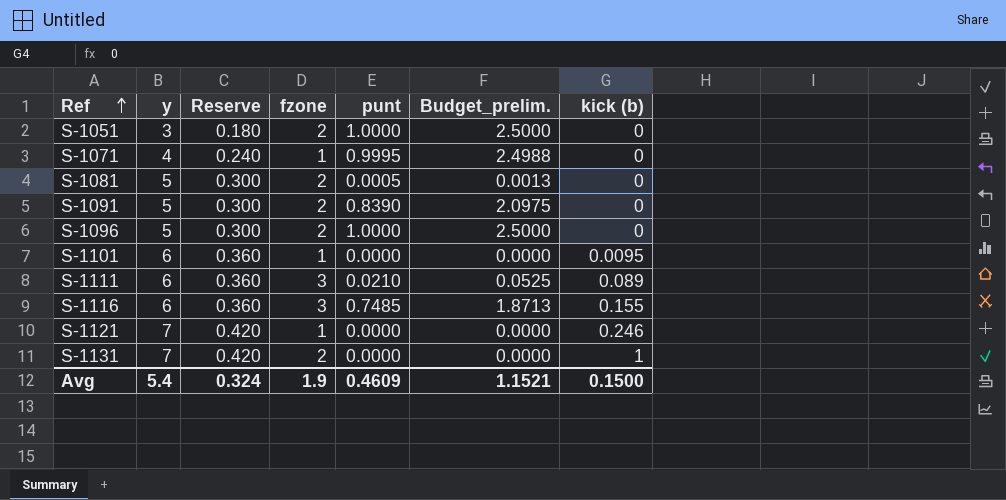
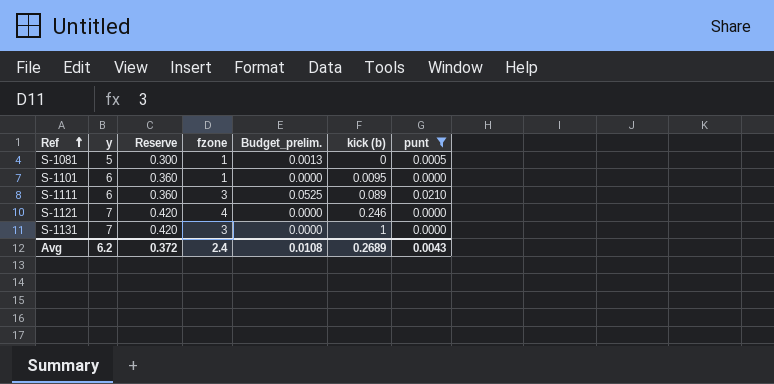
filter: none -> punt <= 0.0210
column punt | position: 5 -> 7
S-1081 | fzone: 2 -> 1
S-1121 | fzone: 1 -> 4
S-1131 | fzone: 2 -> 3
Avg | y: 5.4 -> 6.2
Avg | Reserve: 0.324 -> 0.372
Avg | fzone: 1.9 -> 2.4
Avg | Budget_prelim.: 1.1521 -> 0.0108
Avg | kick (b): 0.1500 -> 0.2689
Avg | punt: 0.4609 -> 0.0043

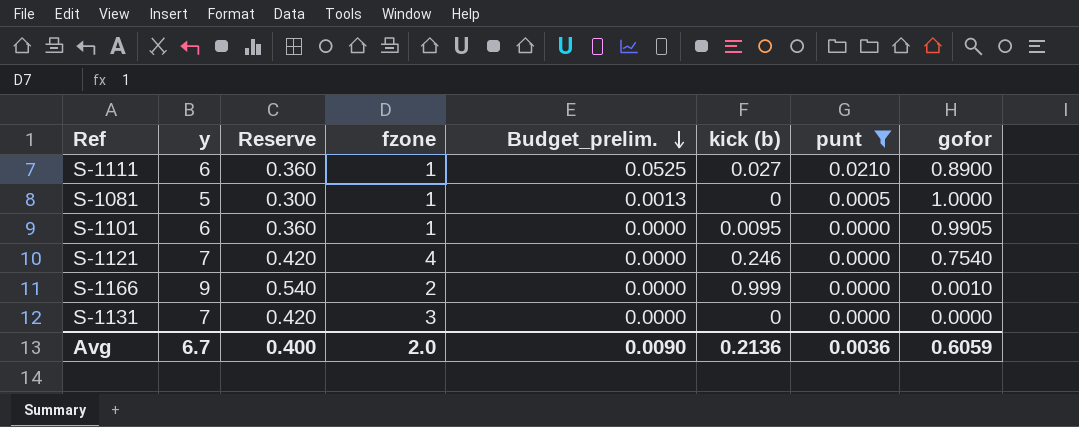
row order: Ref ascending -> Budget_prelim. descending
column gofor | position: none -> 8
S-1111 | fzone: 3 -> 1
S-1111 | kick (b): 0.089 -> 0.027
row S-1166: none -> 9 | 0.540 | 2 | 0.0000 | 0.999 | 0.0000 | 0.0010
S-1131 | kick (b): 1 -> 0
Avg | y: 6.2 -> 6.7
Avg | Reserve: 0.372 -> 0.400
Avg | fzone: 2.4 -> 2.0
Avg | Budget_prelim.: 0.0108 -> 0.0090
Avg | kick (b): 0.2689 -> 0.2136
Avg | punt: 0.0043 -> 0.0036

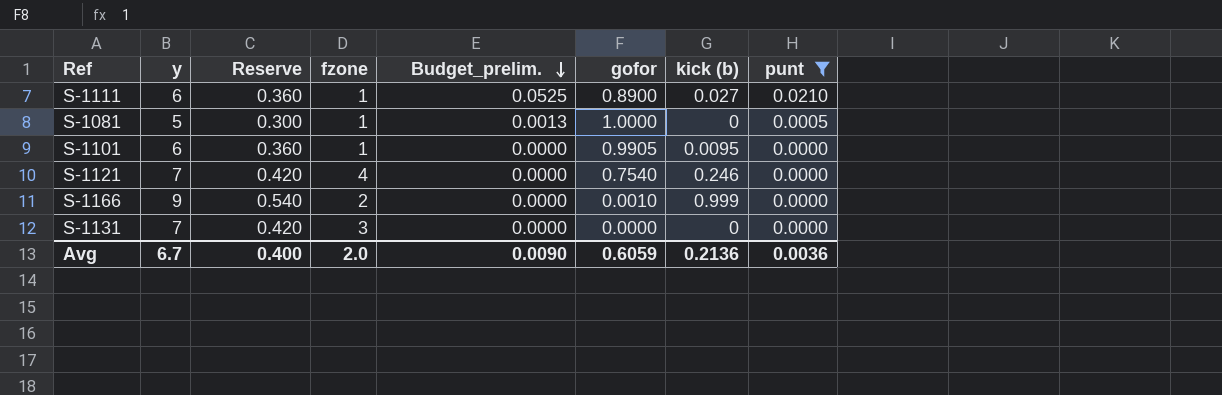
column gofor | position: 8 -> 6

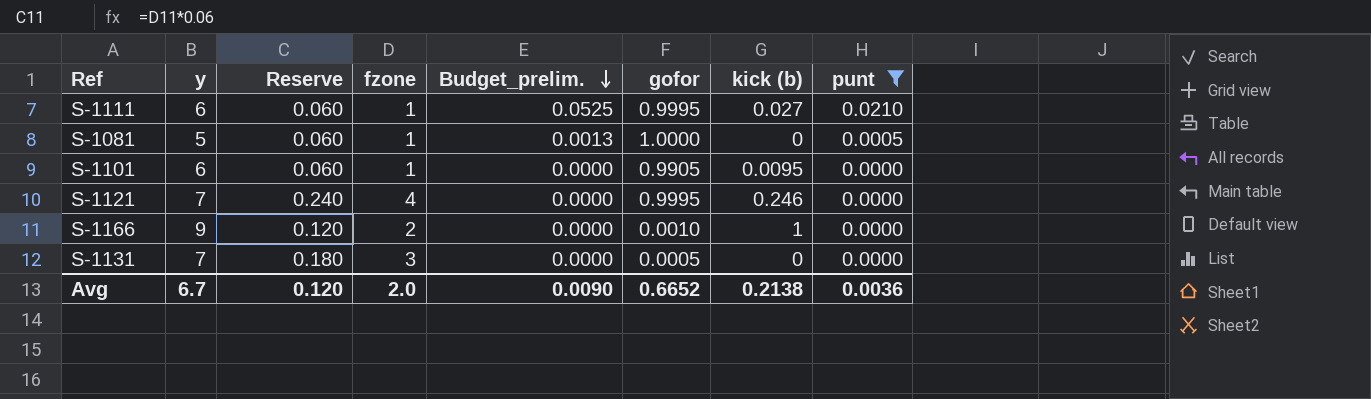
column Reserve | formula: [y] * 0.06 -> [fzone] * 0.06
S-1111 | gofor: 0.8900 -> 0.9995
S-1121 | gofor: 0.7540 -> 0.9995
S-1166 | kick (b): 0.999 -> 1
S-1131 | gofor: 0.0000 -> 0.0005
Avg | Reserve: 0.400 -> 0.120
Avg | gofor: 0.6059 -> 0.6652
Avg | kick (b): 0.2136 -> 0.2138

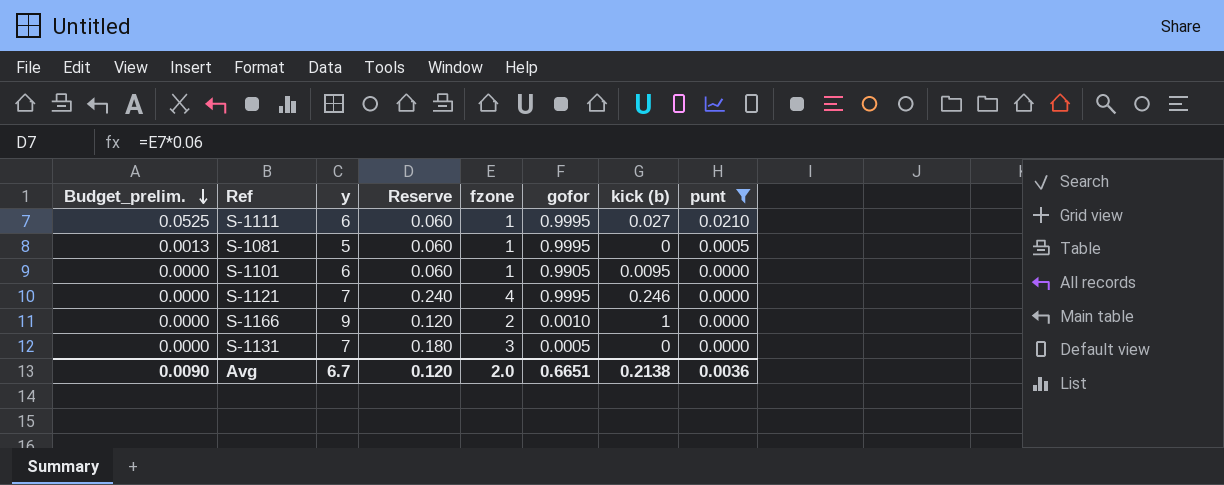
column Budget_prelim. | position: 5 -> 1
S-1081 | gofor: 1.0000 -> 0.9995
Avg | gofor: 0.6652 -> 0.6651

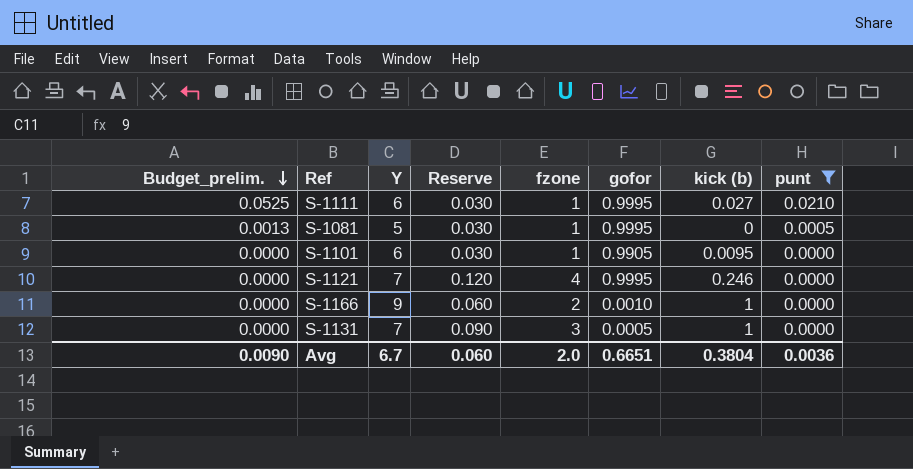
column name: y -> Y
column Reserve | formula: [fzone] * 0.06 -> [fzone] * 0.03
S-1131 | kick (b): 0 -> 1
Avg | Reserve: 0.120 -> 0.060
Avg | kick (b): 0.2138 -> 0.3804

